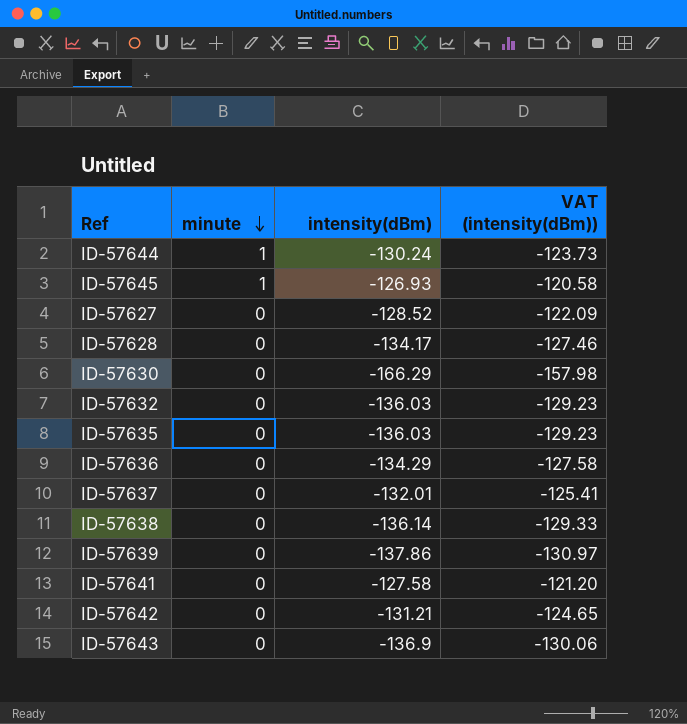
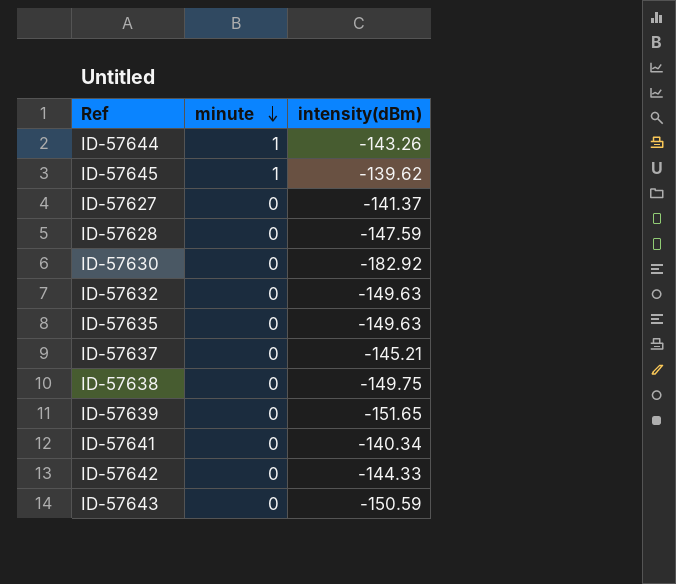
column VAT (intensity(dBm)) | formula: [intensity(dBm)] * 0.95 -> none
row ID-57636: 0 | -134.29 | -127.58 -> none
ID-57644 | intensity(dBm): -130.24 -> -143.26
ID-57645 | intensity(dBm): -126.93 -> -139.62
ID-57627 | intensity(dBm): -128.52 -> -141.37
ID-57628 | intensity(dBm): -134.17 -> -147.59
ID-57630 | intensity(dBm): -166.29 -> -182.92
ID-57632 | intensity(dBm): -136.03 -> -149.63
ID-57635 | intensity(dBm): -136.03 -> -149.63
ID-57637 | intensity(dBm): -132.01 -> -145.21
ID-57638 | intensity(dBm): -136.14 -> -149.75
ID-57639 | intensity(dBm): -137.86 -> -151.65
ID-57641 | intensity(dBm): -127.58 -> -140.34
ID-57642 | intensity(dBm): -131.21 -> -144.33
ID-57643 | intensity(dBm): -136.9 -> -150.59

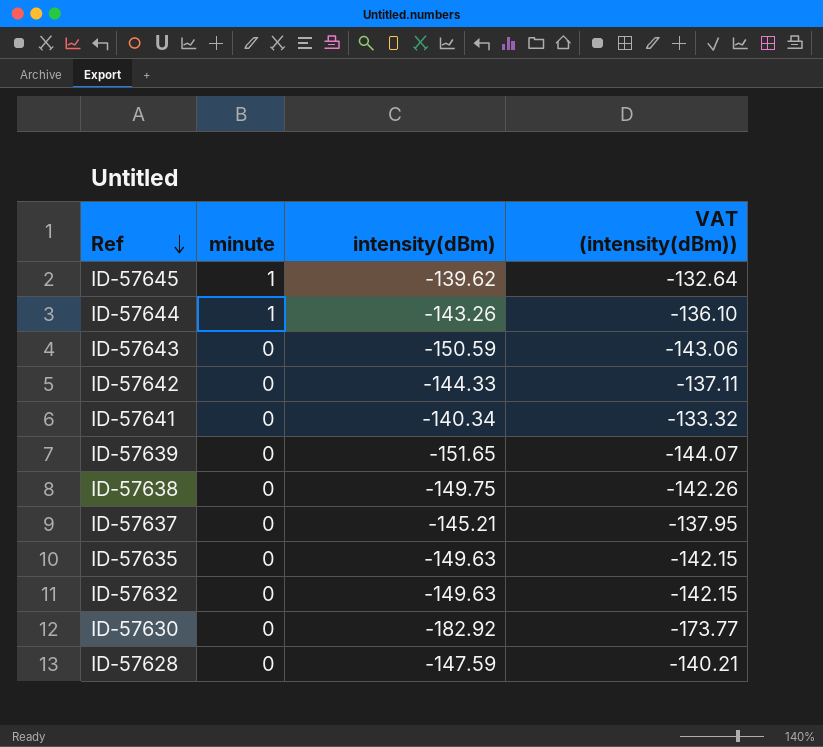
row order: minute descending -> Ref descending
column VAT (intensity(dBm)) | formula: none -> [intensity(dBm)] * 0.95
row ID-57627: 0 | -141.37 -> none

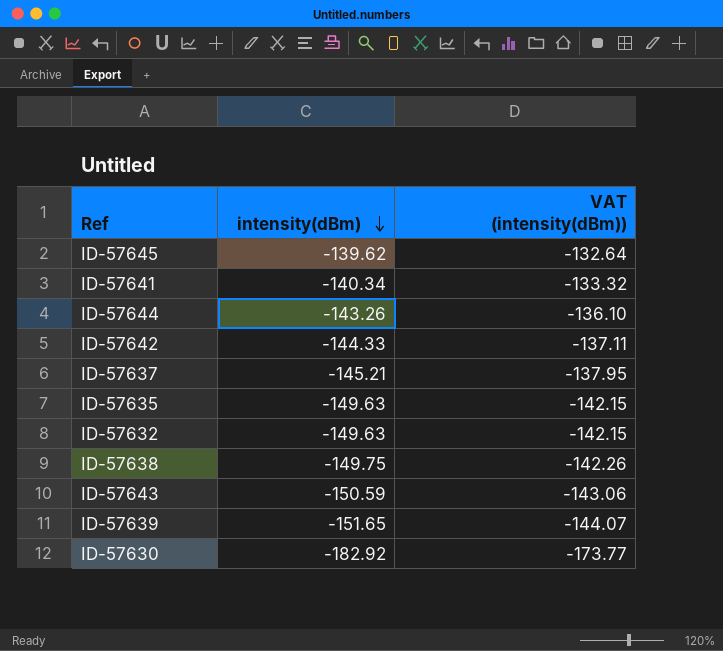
row order: Ref descending -> intensity(dBm) descending
column minute | position: 2 -> none
row ID-57628: 0 | -147.59 | -140.21 -> none

